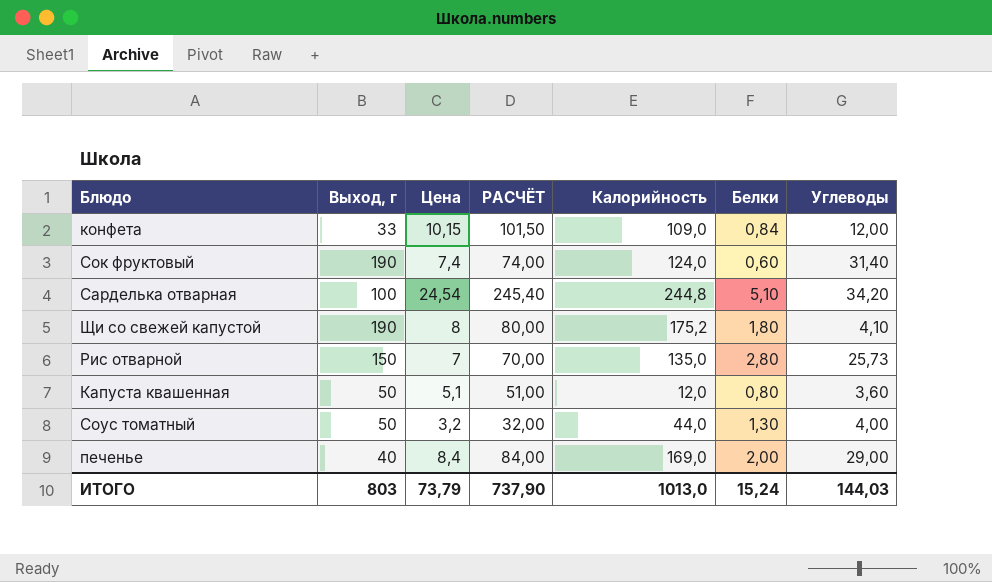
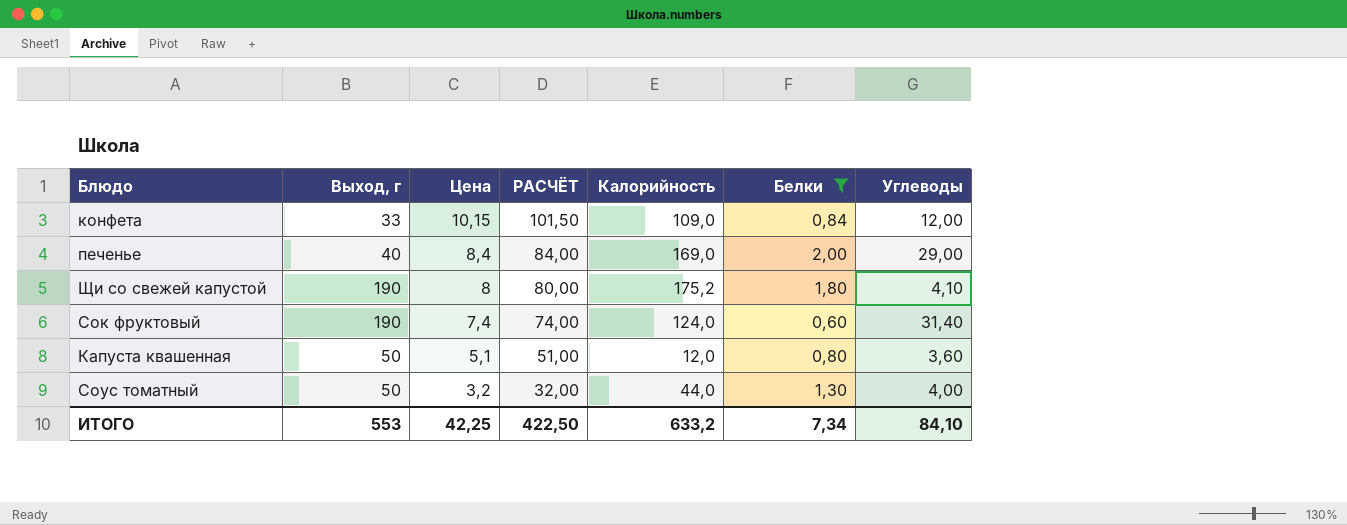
filter: none -> Белки <= 2,00
row order: none -> Цена descending
ИТОГО | Выход, г: 803 -> 553
ИТОГО | Цена: 73,79 -> 42,25
ИТОГО | РАСЧЁТ: 737,90 -> 422,50
ИТОГО | Калорийность: 1013,0 -> 633,2
ИТОГО | Белки: 15,24 -> 7,34
ИТОГО | Углеводы: 144,03 -> 84,10

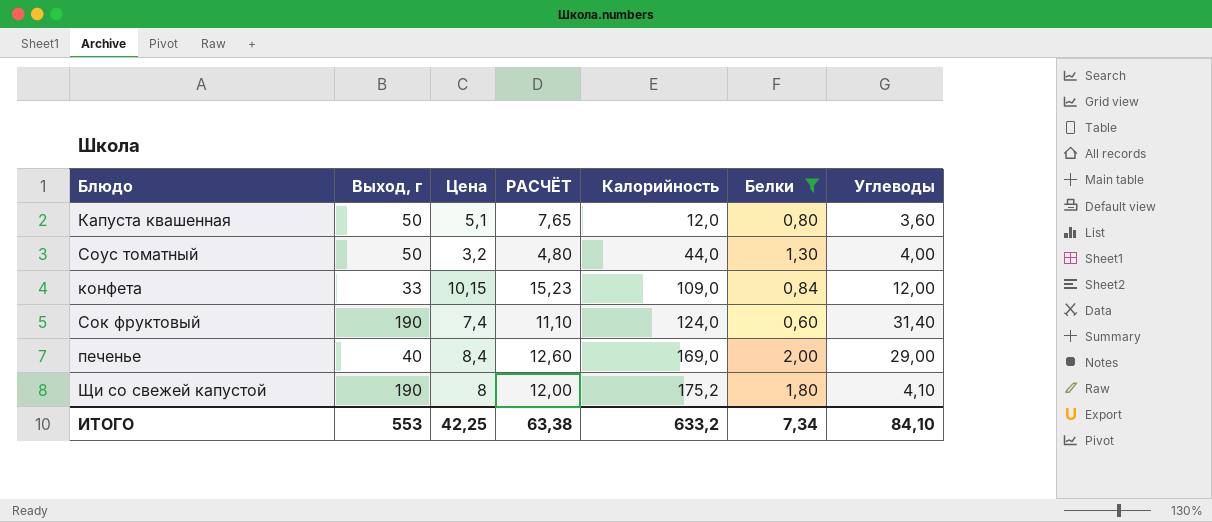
row order: Цена descending -> Калорийность ascending
column РАСЧЁТ | formula: [Цена] * 10 -> [Цена] * 1,5
ИТОГО | РАСЧЁТ: 422,50 -> 63,38

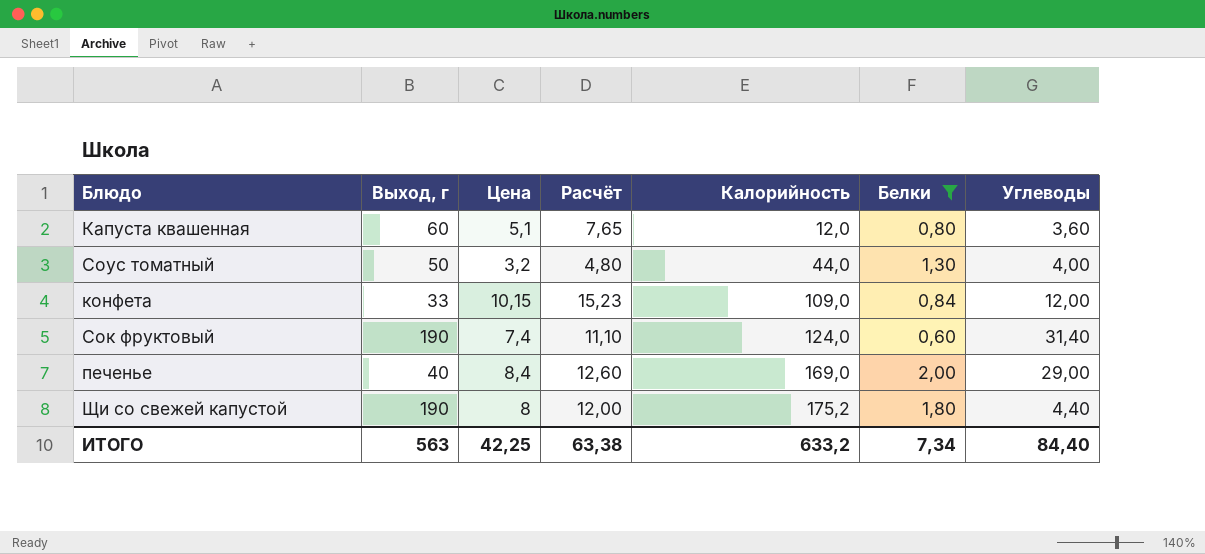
column name: РАСЧЁТ -> Расчёт
Капуста квашенная | Выход, г: 50 -> 60
Щи со свежей капустой | Углеводы: 4,10 -> 4,40
ИТОГО | Выход, г: 553 -> 563
ИТОГО | Углеводы: 84,10 -> 84,40

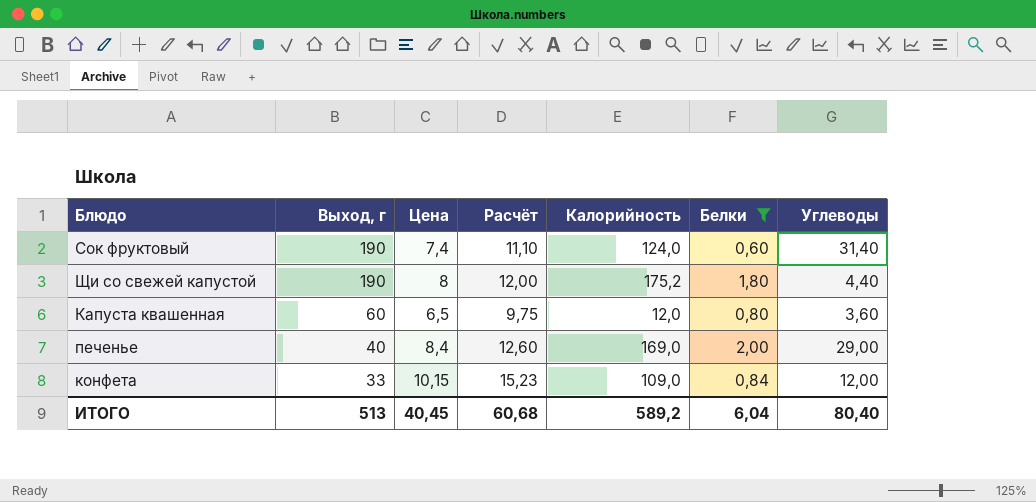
row order: Калорийность ascending -> Выход, г descending
row Соус томатный: 50 | 3,2 | 4,80 | 44,0 | 1,30 | 4,00 -> none
Капуста квашенная | Цена: 5,1 -> 6,5
Капуста квашенная | Расчёт: 7,65 -> 9,75
ИТОГО | Выход, г: 563 -> 513
ИТОГО | Цена: 42,25 -> 40,45
ИТОГО | Расчёт: 63,38 -> 60,68
ИТОГО | Калорийность: 633,2 -> 589,2
ИТОГО | Белки: 7,34 -> 6,04
ИТОГО | Углеводы: 84,40 -> 80,40

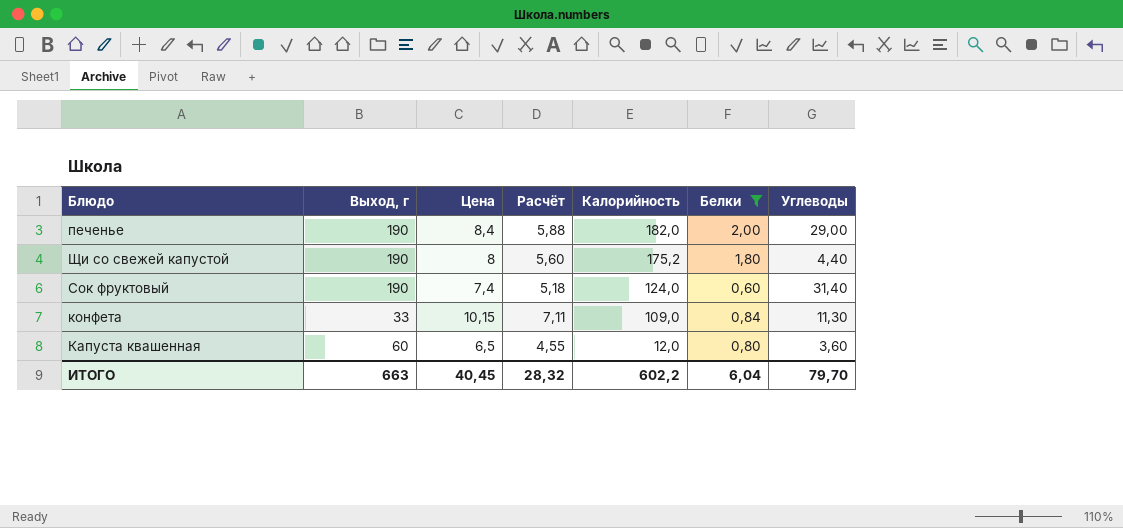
row order: Выход, г descending -> Калорийность descending
column Расчёт | formula: [Цена] * 1,5 -> [Цена] * 0,7
печенье | Выход, г: 40 -> 190
печенье | Калорийность: 169,0 -> 182,0
конфета | Углеводы: 12,00 -> 11,30
ИТОГО | Выход, г: 513 -> 663
ИТОГО | Расчёт: 60,68 -> 28,32
ИТОГО | Калорийность: 589,2 -> 602,2
ИТОГО | Углеводы: 80,40 -> 79,70

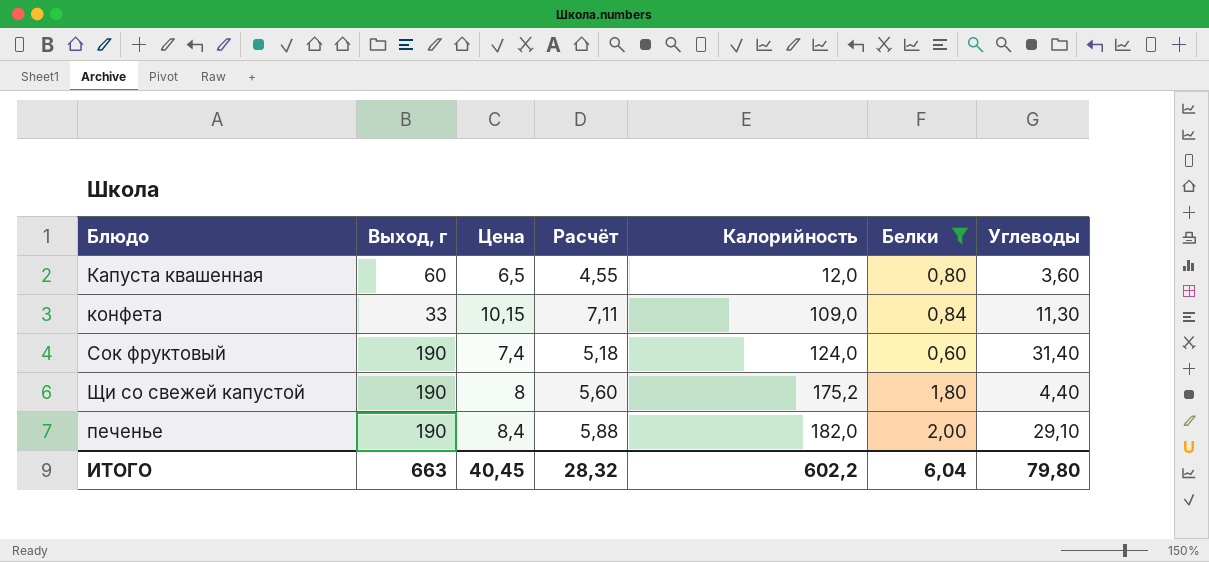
row order: Калорийность descending -> Калорийность ascending
печенье | Углеводы: 29,00 -> 29,10
ИТОГО | Углеводы: 79,70 -> 79,80

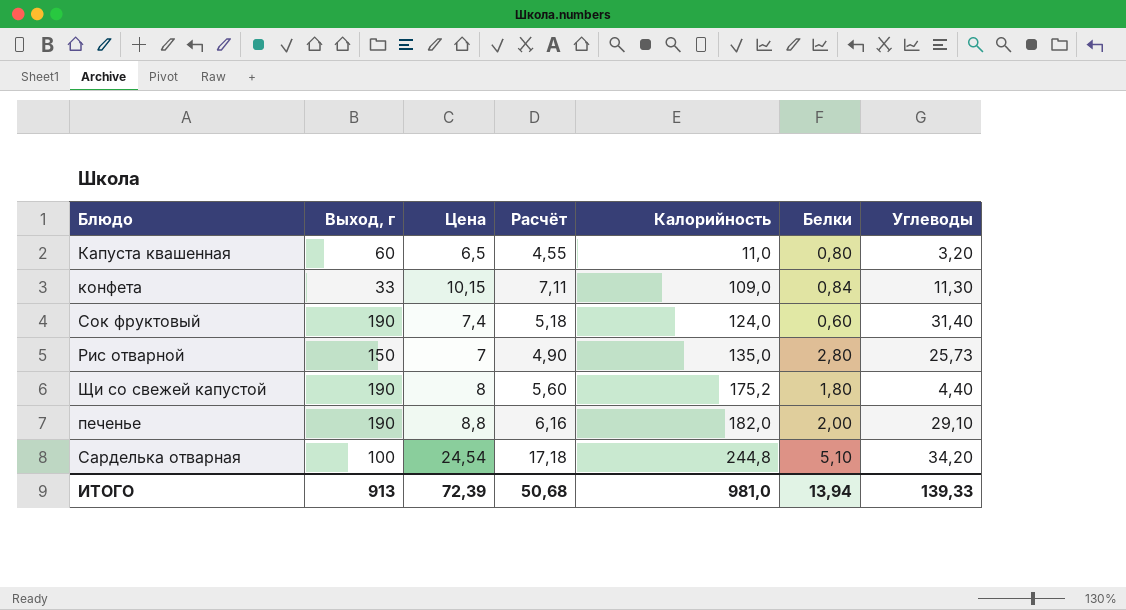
filter: Белки <= 2,00 -> none
Капуста квашенная | Калорийность: 12,0 -> 11,0
Капуста квашенная | Углеводы: 3,60 -> 3,20
печенье | Цена: 8,4 -> 8,8
печенье | Расчёт: 5,88 -> 6,16
ИТОГО | Выход, г: 663 -> 913
ИТОГО | Цена: 40,45 -> 72,39
ИТОГО | Расчёт: 28,32 -> 50,68
ИТОГО | Калорийность: 602,2 -> 981,0
ИТОГО | Белки: 6,04 -> 13,94
ИТОГО | Углеводы: 79,80 -> 139,33

